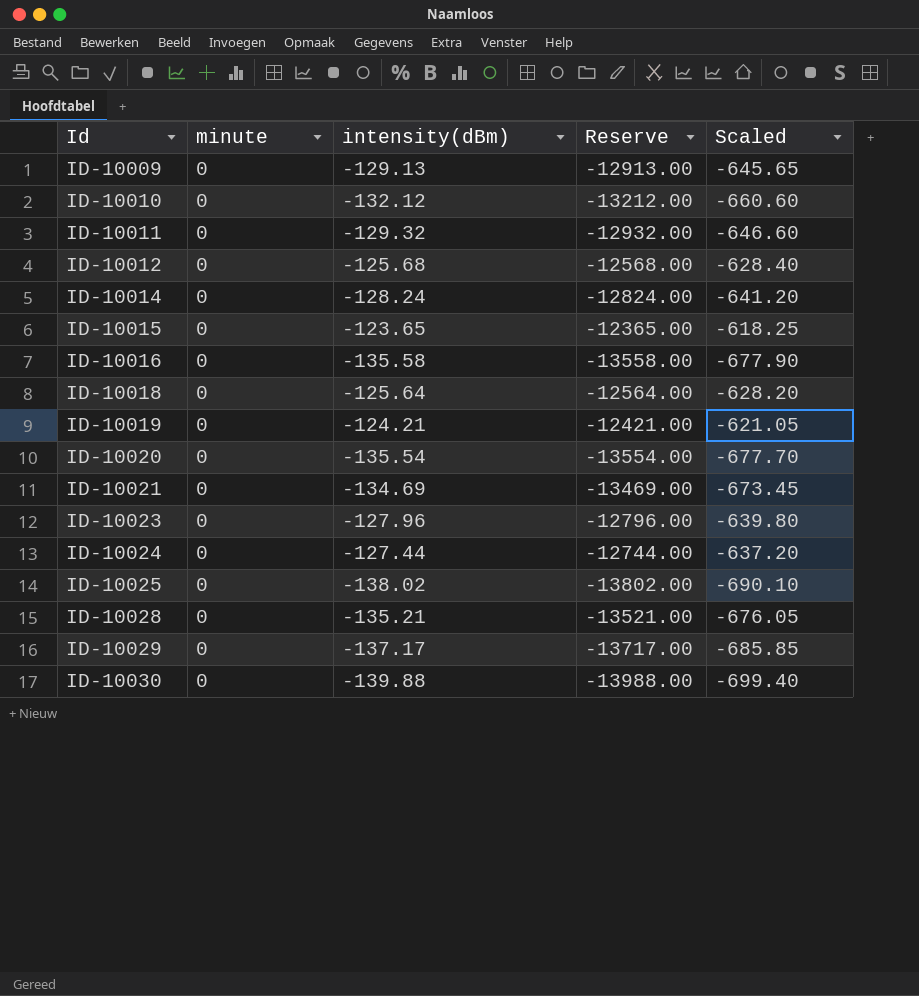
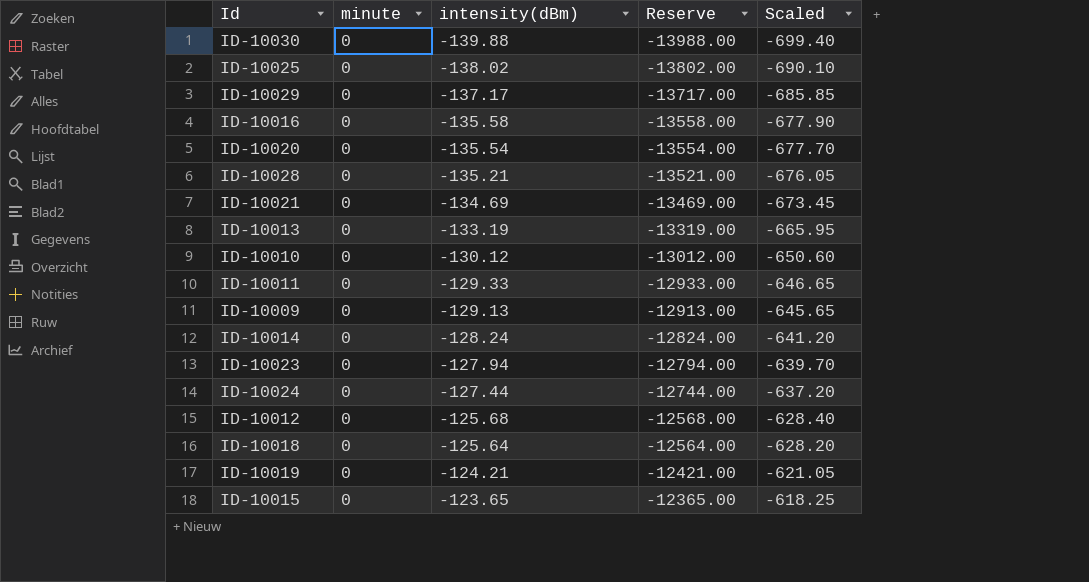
row order: Id ascending -> intensity(dBm) ascending
row ID-10013: none -> 0 | -133.19 | -13319.00 | -665.95
ID-10010 | intensity(dBm): -132.12 -> -130.12
ID-10010 | Reserve: -13212.00 -> -13012.00
ID-10010 | Scaled: -660.60 -> -650.60
ID-10011 | intensity(dBm): -129.32 -> -129.33
ID-10011 | Reserve: -12932.00 -> -12933.00
ID-10011 | Scaled: -646.60 -> -646.65
ID-10023 | intensity(dBm): -127.96 -> -127.94
ID-10023 | Reserve: -12796.00 -> -12794.00
ID-10023 | Scaled: -639.80 -> -639.70

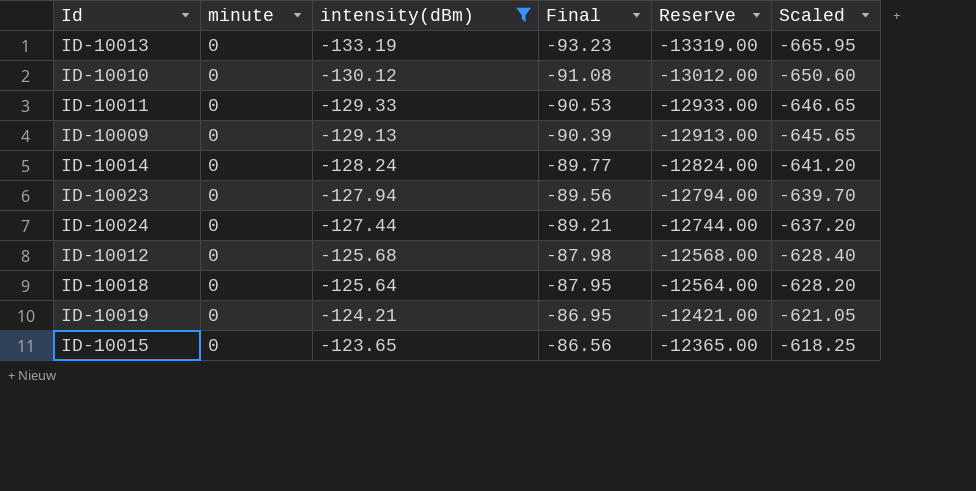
filter: none -> intensity(dBm) >= -133.19
column Final | formula: none -> [intensity(dBm)] * 0.7

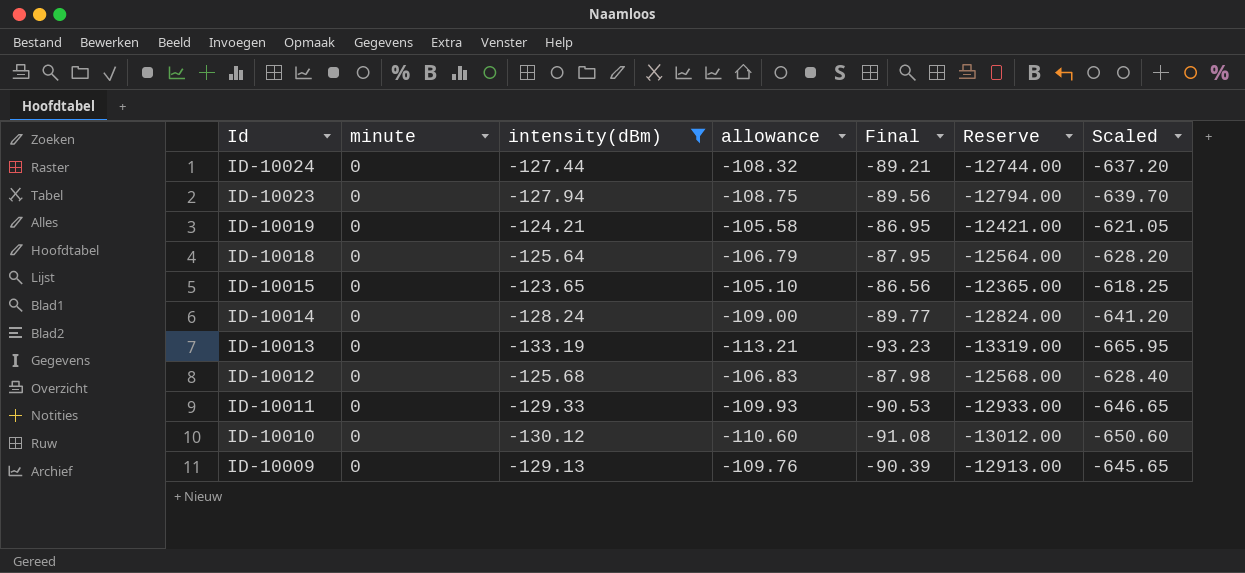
row order: intensity(dBm) ascending -> Id descending
column allowance | formula: none -> [intensity(dBm)] * 0.85

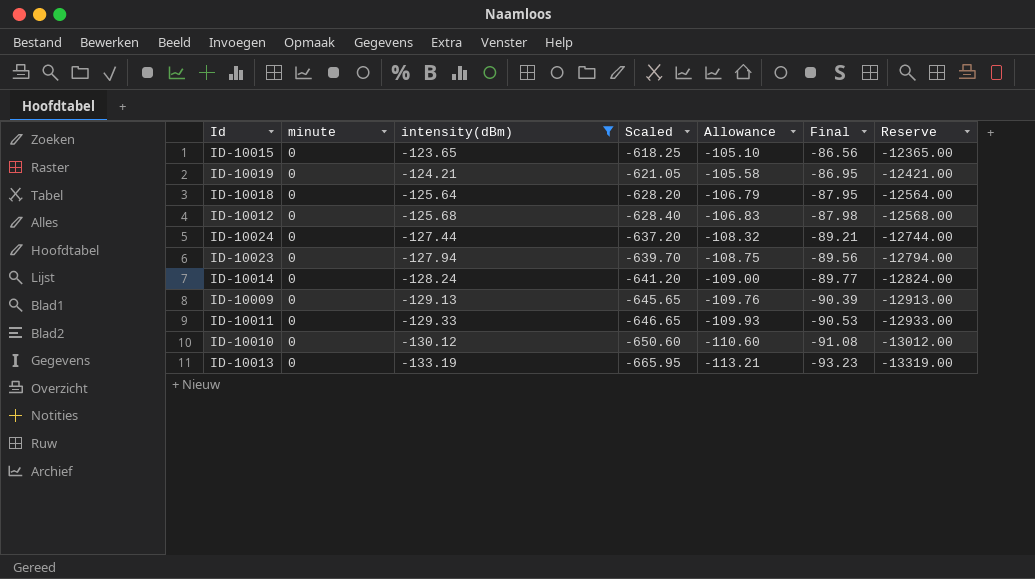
row order: Id descending -> intensity(dBm) descending
column Scaled | position: 7 -> 4
column name: allowance -> Allowance

